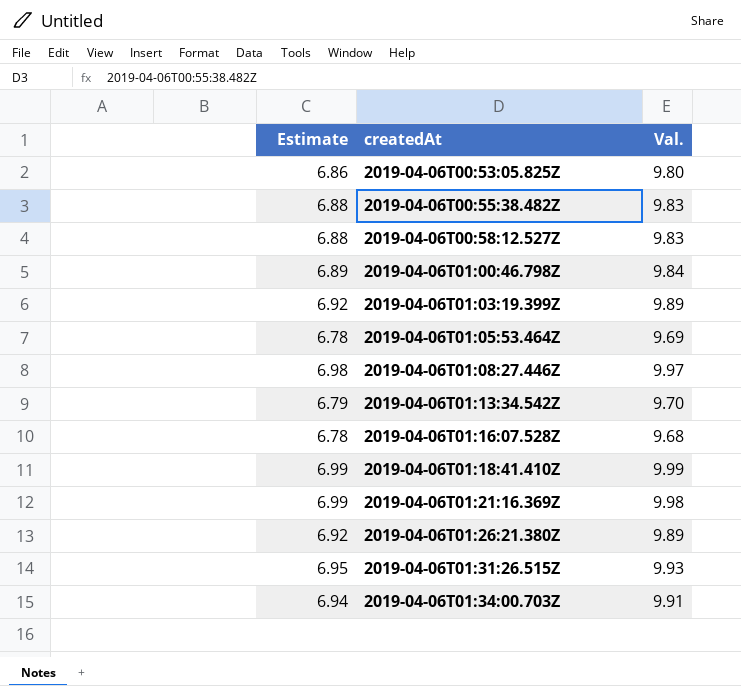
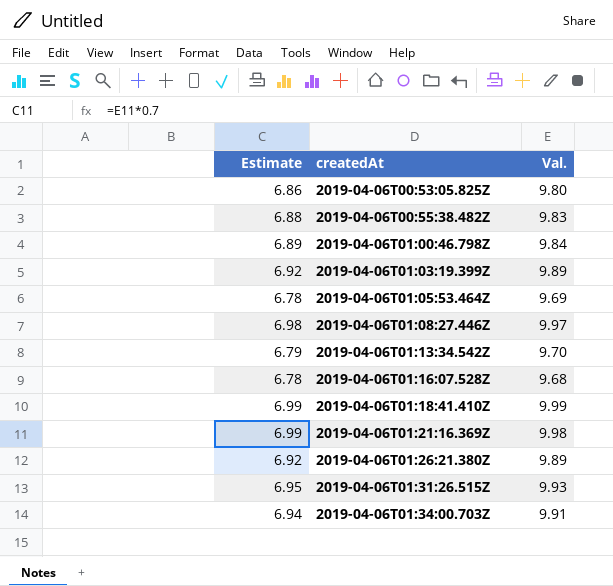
row 2019-04-06T00:58:12.527Z: 6.88 | 9.83 -> none

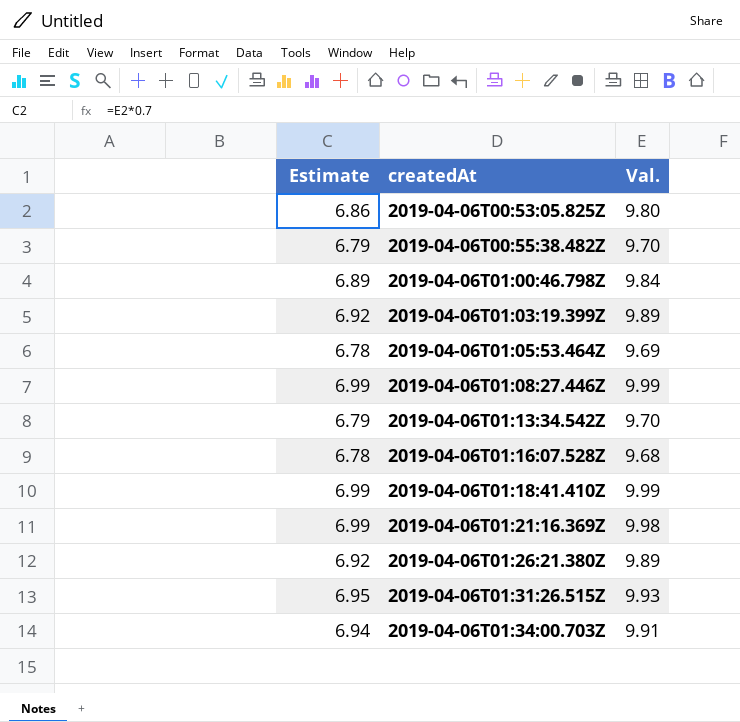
2019-04-06T00:55:38.482Z | Estimate: 6.88 -> 6.79
2019-04-06T00:55:38.482Z | Val.: 9.83 -> 9.70
2019-04-06T01:08:27.446Z | Estimate: 6.98 -> 6.99
2019-04-06T01:08:27.446Z | Val.: 9.97 -> 9.99

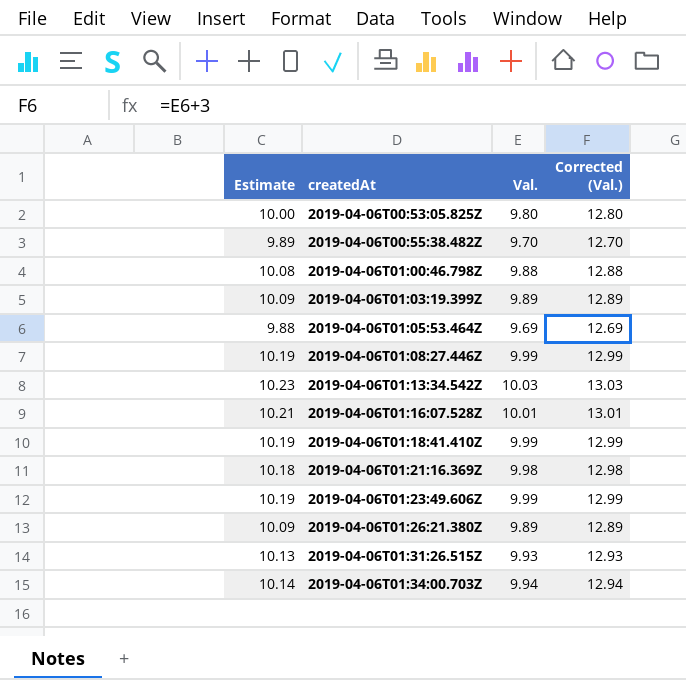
column Estimate | formula: [Val.] * 0.7 -> [Val.] * 1.02
column Corrected (Val.) | formula: none -> [Val.] + 3
2019-04-06T01:00:46.798Z | Val.: 9.84 -> 9.88
2019-04-06T01:13:34.542Z | Val.: 9.70 -> 10.03
2019-04-06T01:16:07.528Z | Val.: 9.68 -> 10.01
row 2019-04-06T01:23:49.606Z: none -> 10.19 | 9.99 | 12.99
2019-04-06T01:34:00.703Z | Val.: 9.91 -> 9.94

